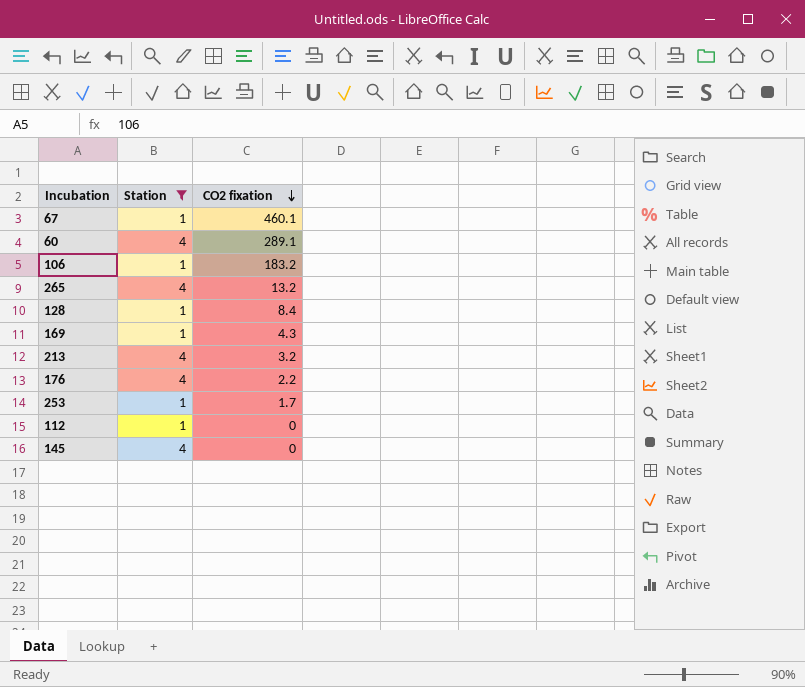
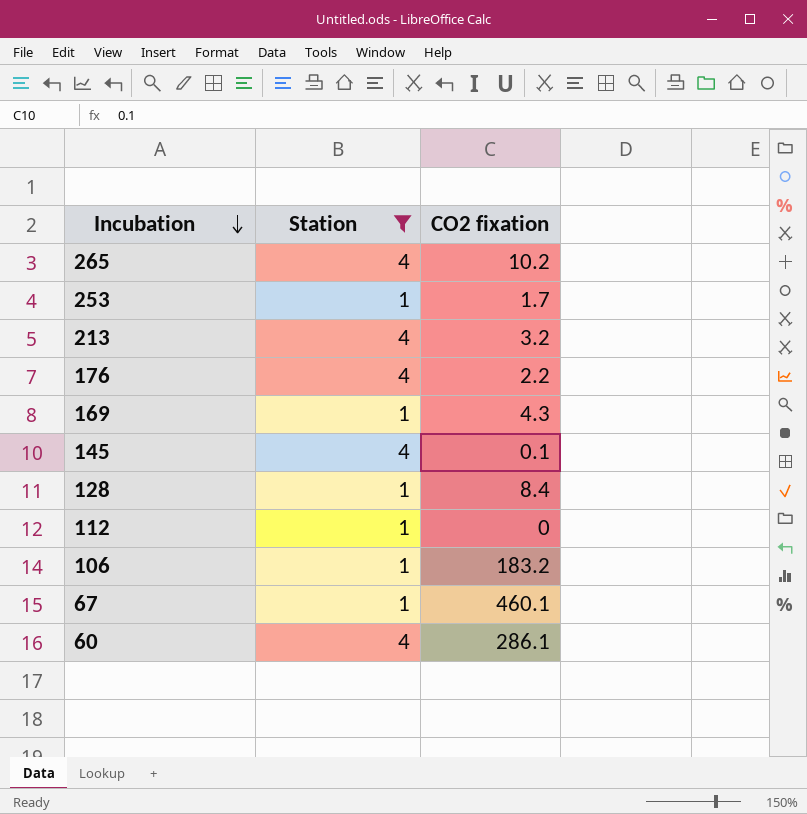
row order: CO2 fixation descending -> Incubation descending
265 | CO2 fixation: 13.2 -> 10.2
145 | CO2 fixation: 0 -> 0.1
60 | CO2 fixation: 289.1 -> 286.1

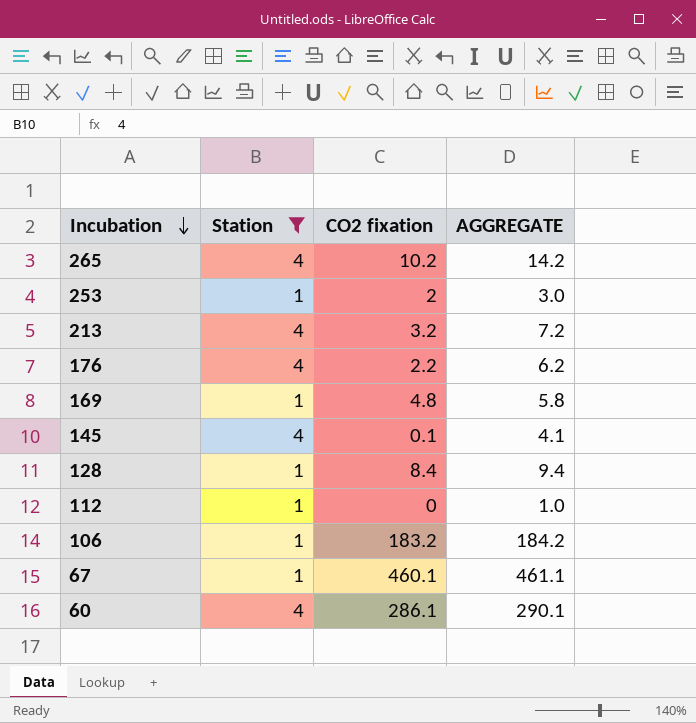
column AGGREGATE | formula: none -> [Station] + [CO2 fixation]
253 | CO2 fixation: 1.7 -> 2
169 | CO2 fixation: 4.3 -> 4.8

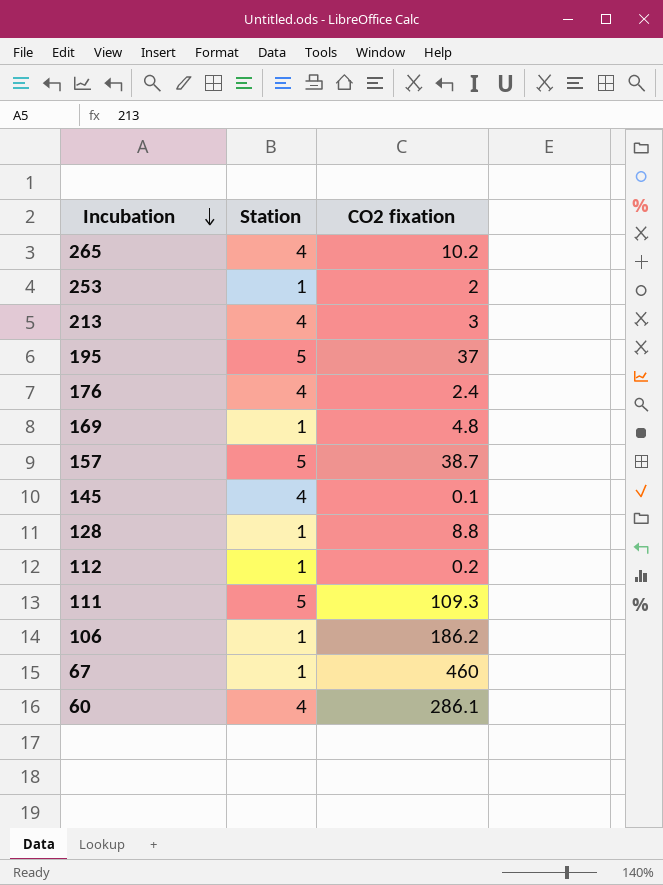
filter: Station != 5 -> none
column AGGREGATE | formula: [Station] + [CO2 fixation] -> none
213 | CO2 fixation: 3.2 -> 3
176 | CO2 fixation: 2.2 -> 2.4
128 | CO2 fixation: 8.4 -> 8.8
112 | CO2 fixation: 0 -> 0.2
106 | CO2 fixation: 183.2 -> 186.2
67 | CO2 fixation: 460.1 -> 460

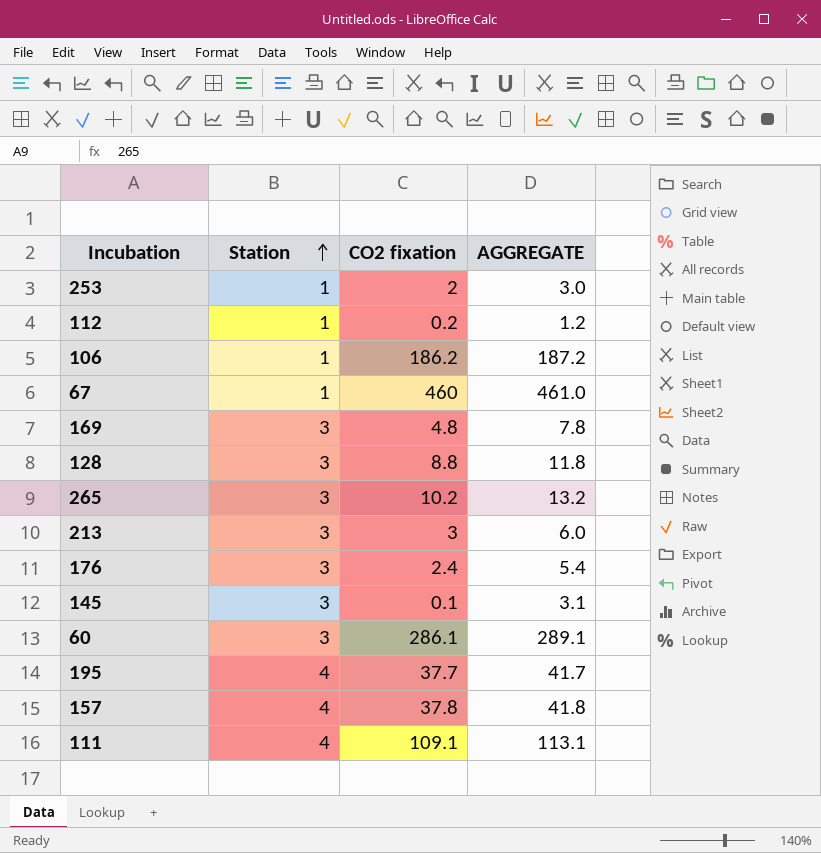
row order: Incubation descending -> Station ascending
column AGGREGATE | formula: none -> [Station] + [CO2 fixation]
169 | Station: 1 -> 3
128 | Station: 1 -> 3
265 | Station: 4 -> 3
213 | Station: 4 -> 3
176 | Station: 4 -> 3
145 | Station: 4 -> 3
60 | Station: 4 -> 3
195 | Station: 5 -> 4
195 | CO2 fixation: 37 -> 37.7
157 | Station: 5 -> 4
157 | CO2 fixation: 38.7 -> 37.8
111 | Station: 5 -> 4
111 | CO2 fixation: 109.3 -> 109.1

